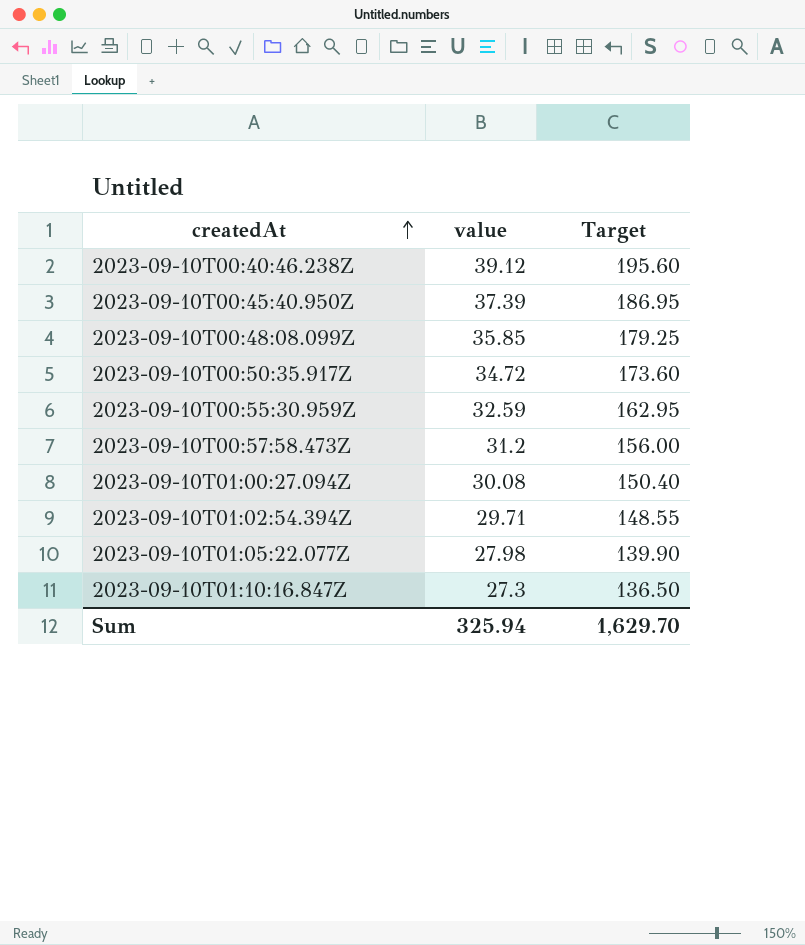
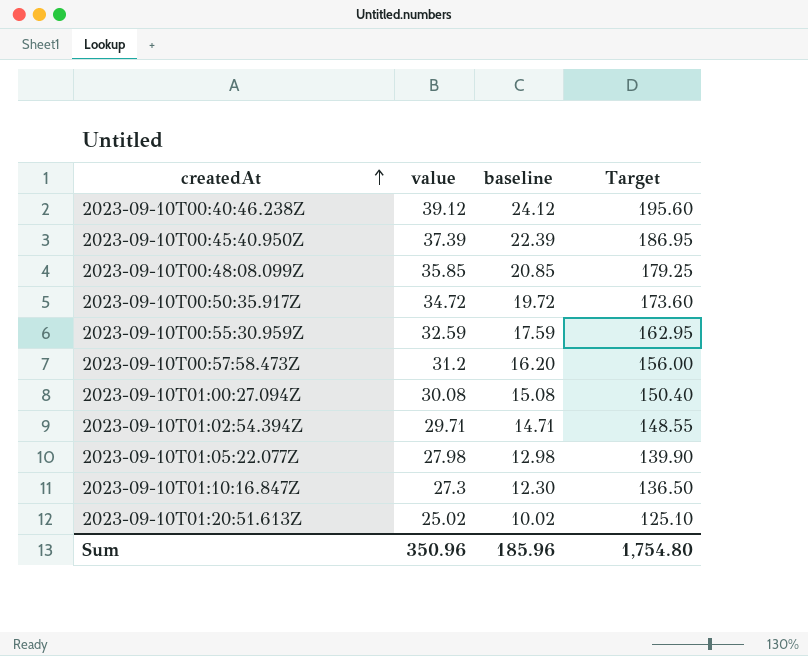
column baseline | formula: none -> [value] - 15
row 2023-09-10T01:20:51.613Z: none -> 25.02 | 10.02 | 125.10
Sum | value: 325.94 -> 350.96
Sum | Target: 1,629.70 -> 1,754.80

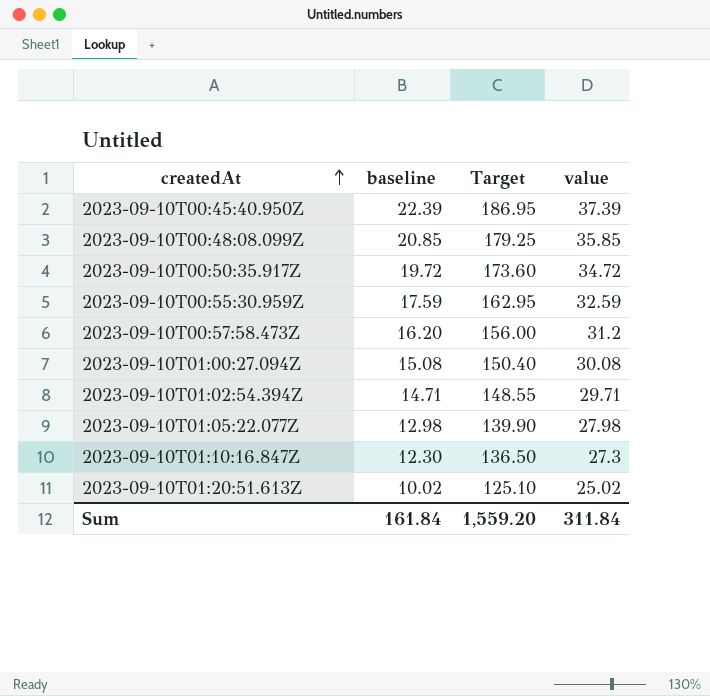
column value | position: 2 -> 4
row 2023-09-10T00:40:46.238Z: 39.12 | 24.12 | 195.60 -> none
Sum | baseline: 185.96 -> 161.84
Sum | Target: 1,754.80 -> 1,559.20
Sum | value: 350.96 -> 311.84

